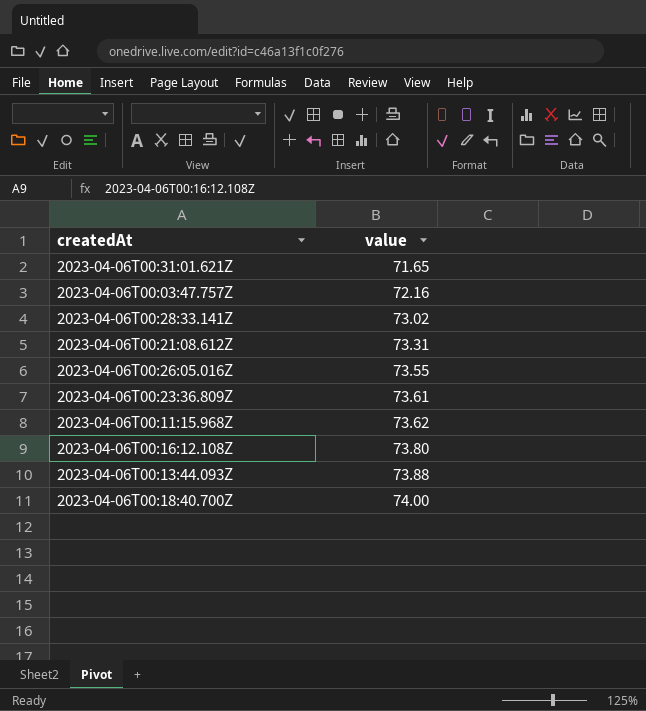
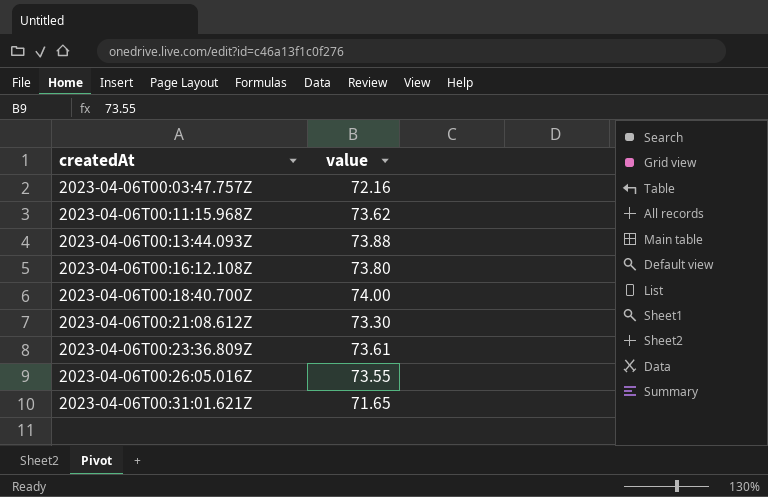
row order: value ascending -> createdAt ascending
row 2023-04-06T00:28:33.141Z: 73.02 -> none
2023-04-06T00:21:08.612Z | value: 73.31 -> 73.30

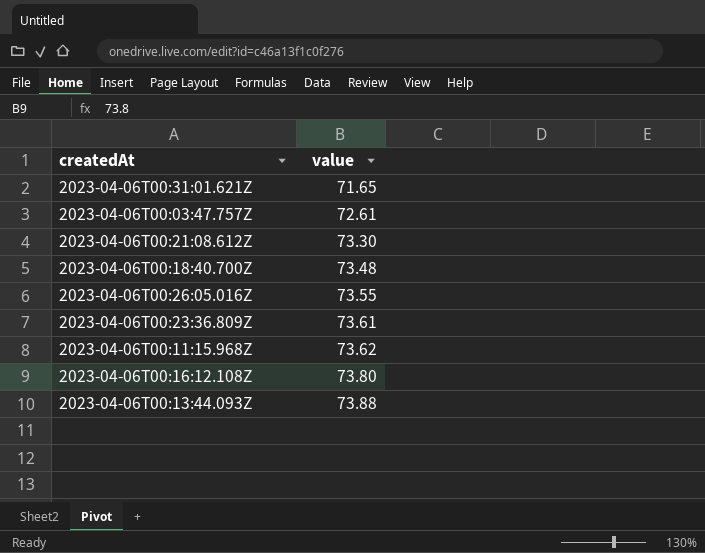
row order: createdAt ascending -> value ascending
2023-04-06T00:03:47.757Z | value: 72.16 -> 72.61
2023-04-06T00:18:40.700Z | value: 74.00 -> 73.48

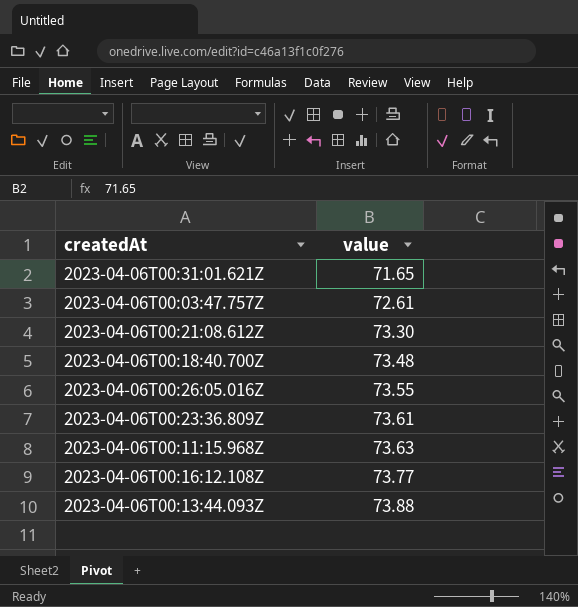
2023-04-06T00:11:15.968Z | value: 73.62 -> 73.63
2023-04-06T00:16:12.108Z | value: 73.80 -> 73.77

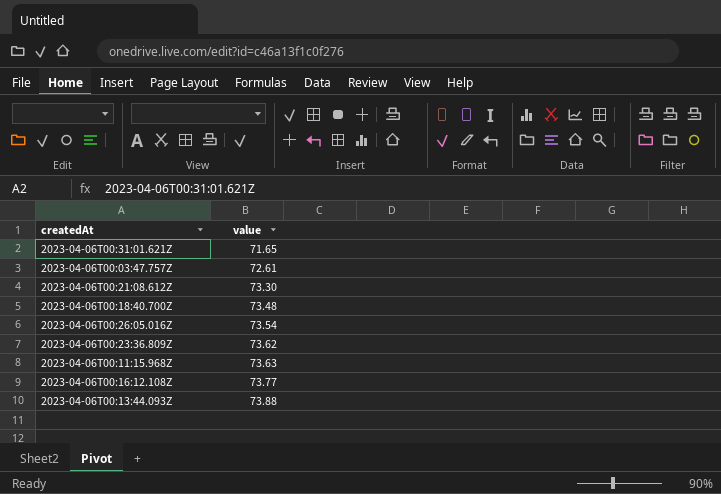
2023-04-06T00:26:05.016Z | value: 73.55 -> 73.54
2023-04-06T00:23:36.809Z | value: 73.61 -> 73.62

